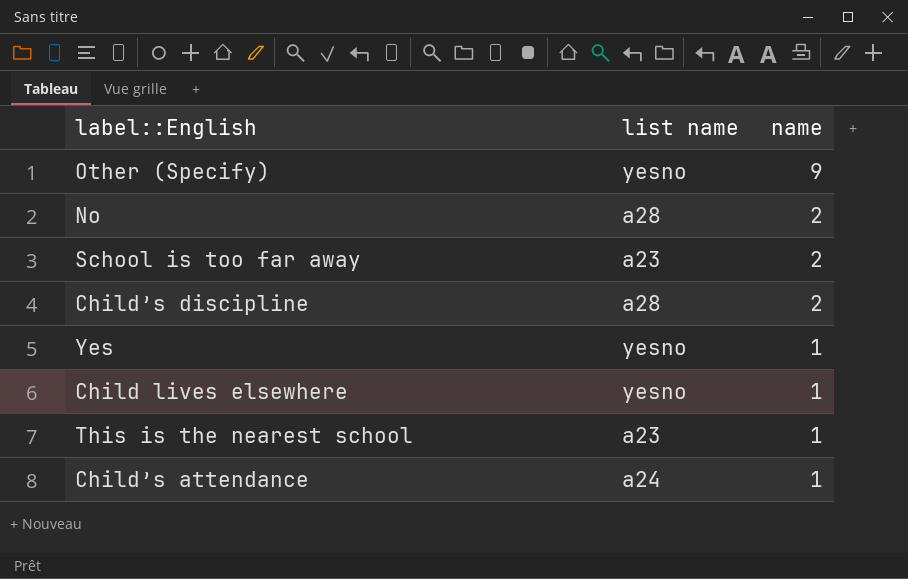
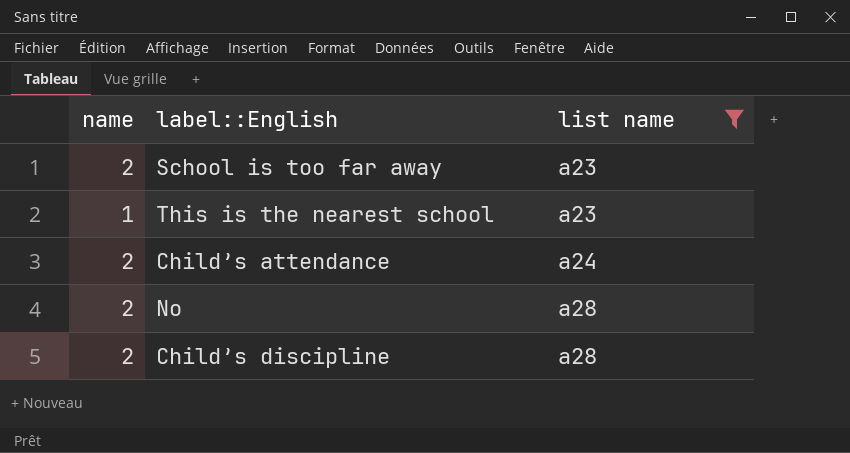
filter: none -> list name != yesno
row order: name descending -> list name ascending
column name | position: 3 -> 1
Child’s attendance | name: 1 -> 2

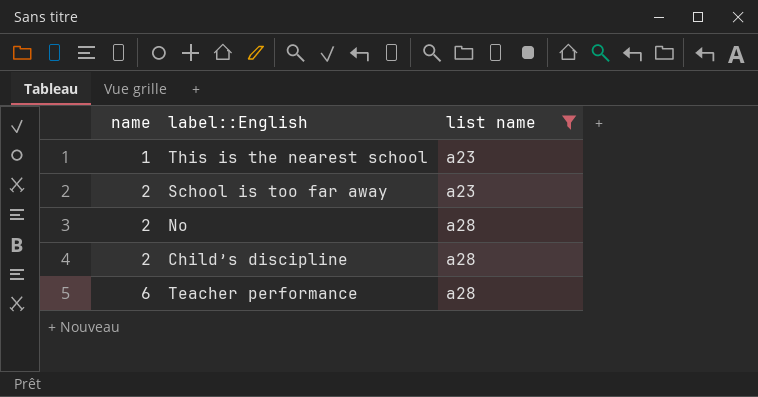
row order: list name ascending -> name ascending
row Child’s attendance: 2 | a24 -> none
row Teacher performance: none -> 6 | a28

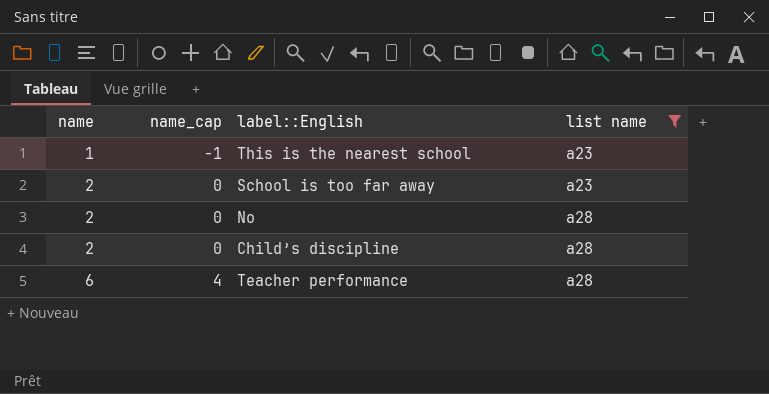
column name_cap | formula: none -> [name] - 2

